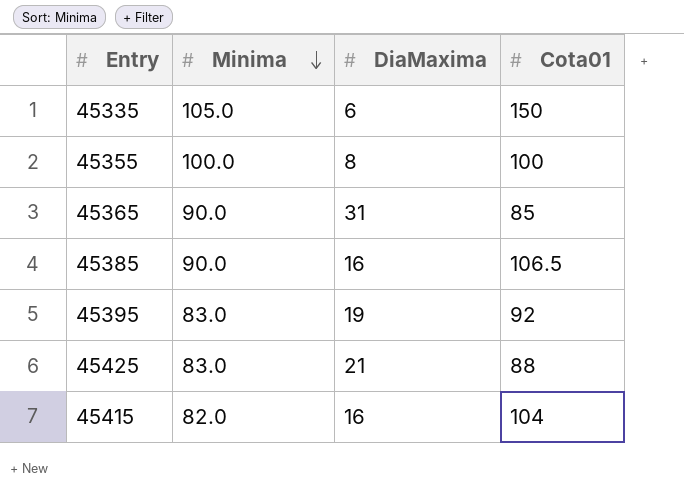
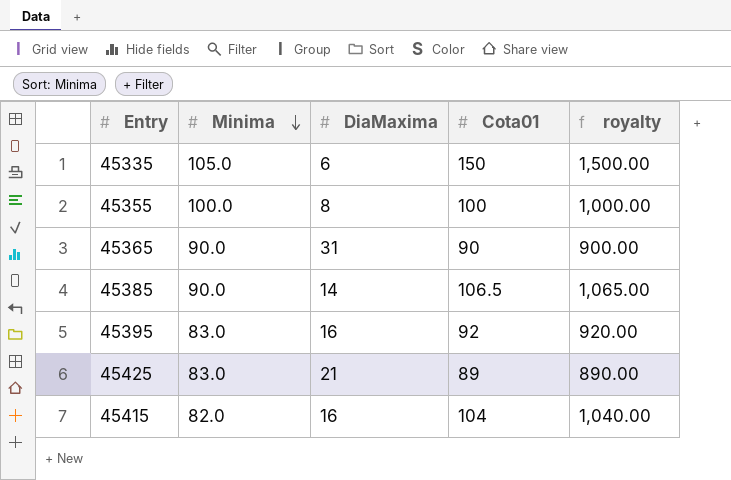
column royalty | formula: none -> [Cota01] * 10
45365 | Cota01: 85 -> 90
45385 | DiaMaxima: 16 -> 14
45395 | DiaMaxima: 19 -> 16
45425 | Cota01: 88 -> 89

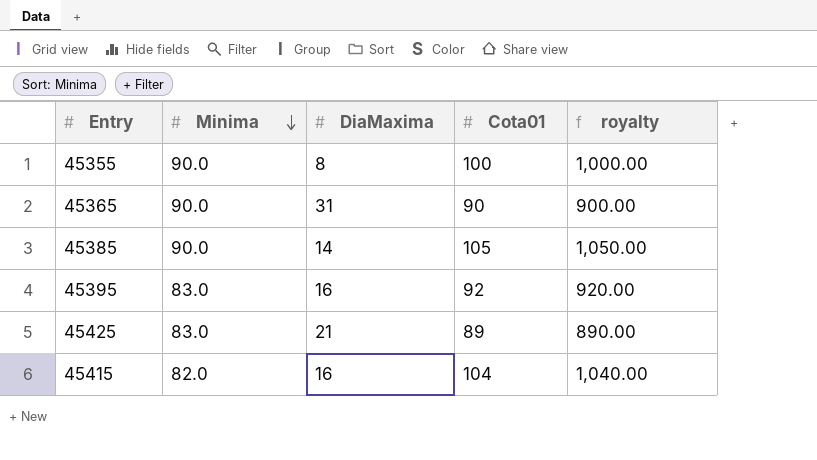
row 45335: 105.0 | 6 | 150 | 1,500.00 -> none
45355 | Minima: 100.0 -> 90.0
45385 | Cota01: 106.5 -> 105
45385 | royalty: 1,065.00 -> 1,050.00

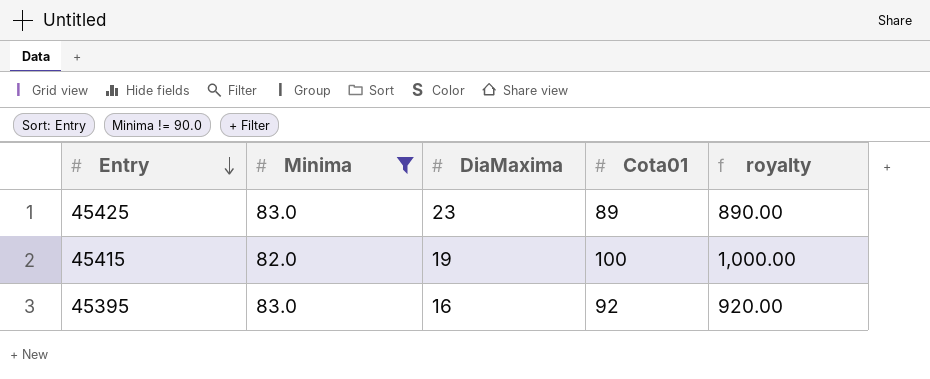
filter: none -> Minima != 90.0
row order: Minima descending -> Entry descending
45425 | DiaMaxima: 21 -> 23
45415 | DiaMaxima: 16 -> 19
45415 | Cota01: 104 -> 100
45415 | royalty: 1,040.00 -> 1,000.00

